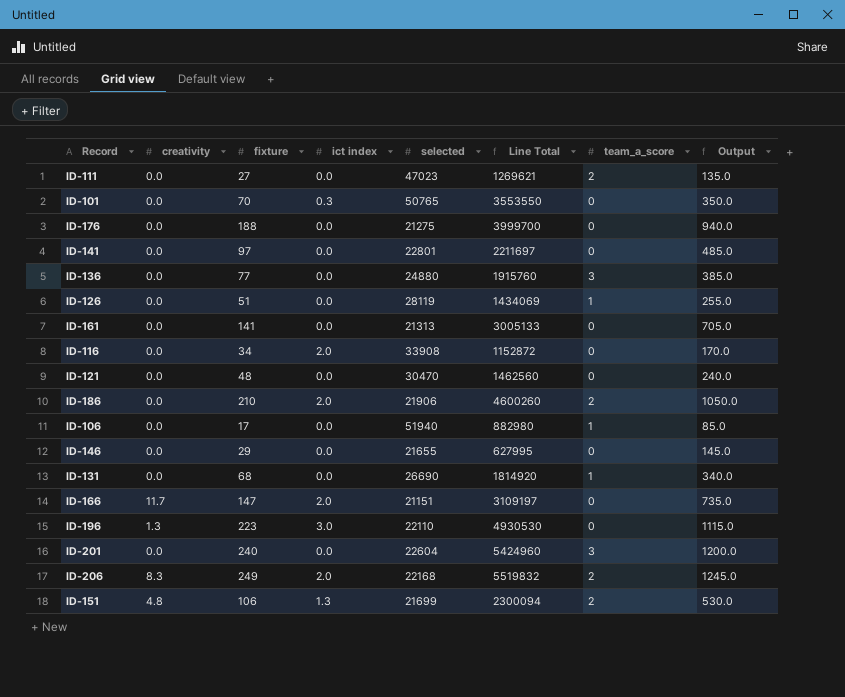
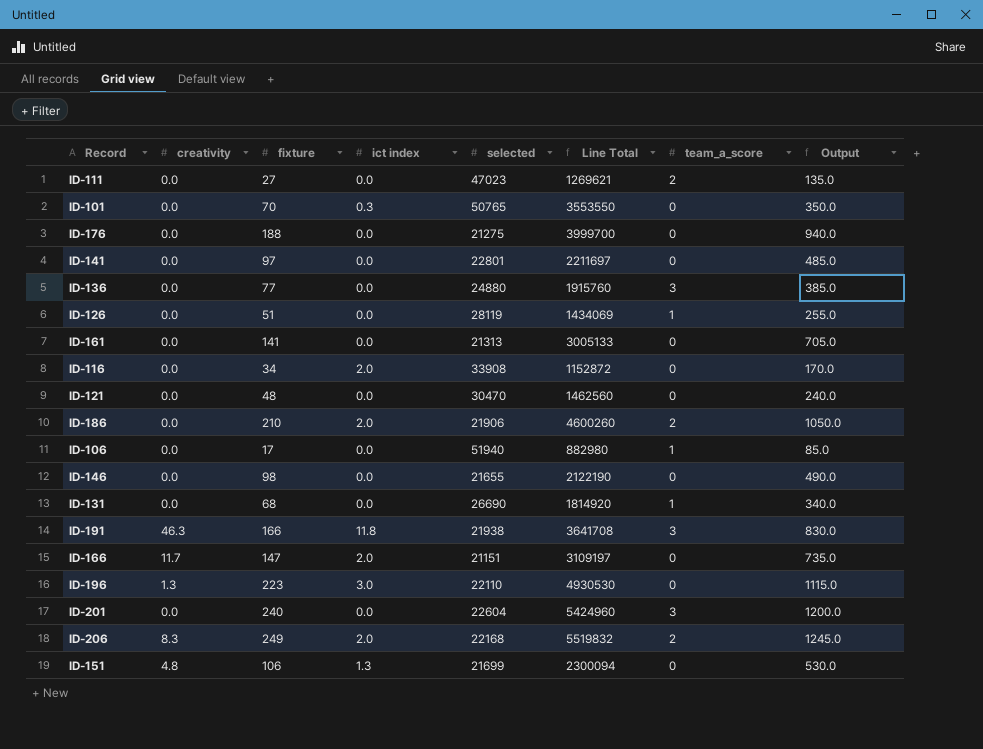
ID-146 | fixture: 29 -> 98
ID-146 | Line Total: 627995 -> 2122190
ID-146 | Output: 145.0 -> 490.0
row ID-191: none -> 46.3 | 166 | 11.8 | 21938 | 3641708 | 3 | 830.0
ID-151 | team_a_score: 2 -> 0

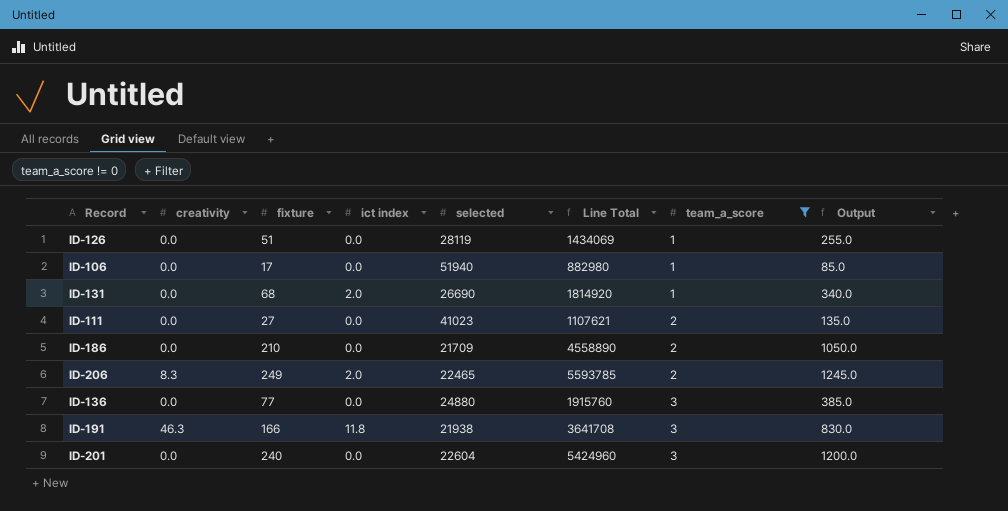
filter: none -> team_a_score != 0
row order: none -> team_a_score ascending
ID-131 | ict index: 0.0 -> 2.0
ID-111 | selected: 47023 -> 41023
ID-111 | Line Total: 1269621 -> 1107621
ID-186 | ict index: 2.0 -> 0.0
ID-186 | selected: 21906 -> 21709
ID-186 | Line Total: 4600260 -> 4558890
ID-206 | selected: 22168 -> 22465
ID-206 | Line Total: 5519832 -> 5593785

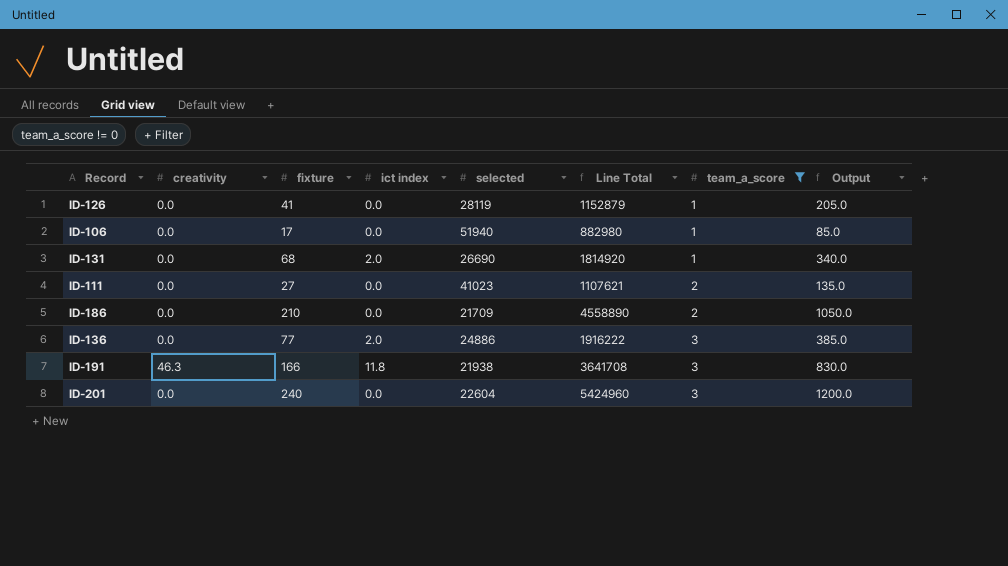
row ID-206: 8.3 | 249 | 2.0 | 22465 | 5593785 | 2 | 1245.0 -> none
ID-126 | fixture: 51 -> 41
ID-126 | Line Total: 1434069 -> 1152879
ID-126 | Output: 255.0 -> 205.0
ID-136 | ict index: 0.0 -> 2.0
ID-136 | selected: 24880 -> 24886
ID-136 | Line Total: 1915760 -> 1916222

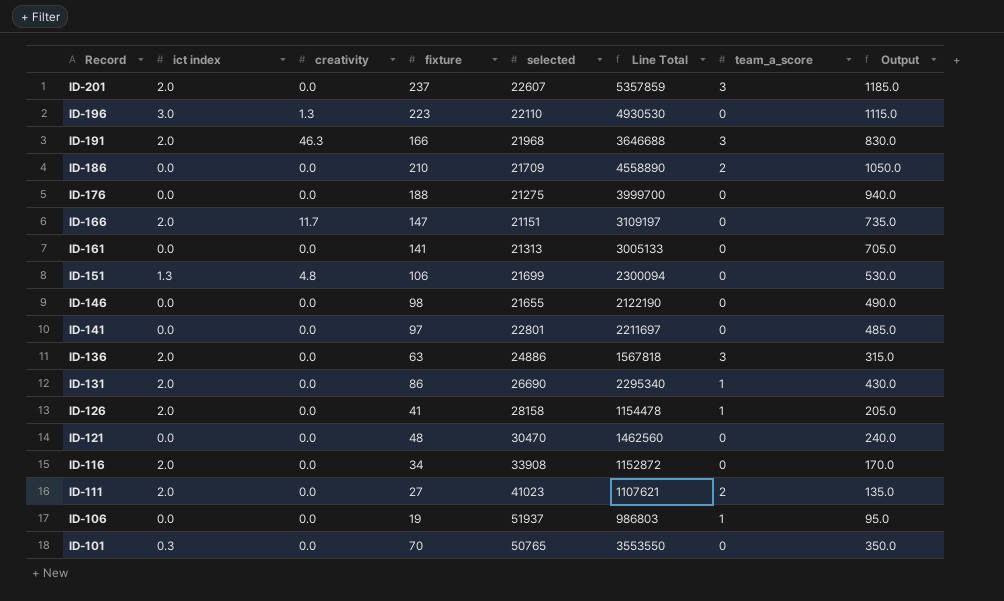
filter: team_a_score != 0 -> none
row order: team_a_score ascending -> Record descending
column ict index | position: 4 -> 2
ID-201 | ict index: 0.0 -> 2.0
ID-201 | fixture: 240 -> 237
ID-201 | selected: 22604 -> 22607
ID-201 | Line Total: 5424960 -> 5357859
ID-201 | Output: 1200.0 -> 1185.0
ID-191 | ict index: 11.8 -> 2.0
ID-191 | selected: 21938 -> 21968
ID-191 | Line Total: 3641708 -> 3646688
ID-136 | fixture: 77 -> 63
ID-136 | Line Total: 1916222 -> 1567818
ID-136 | Output: 385.0 -> 315.0
ID-131 | fixture: 68 -> 86
ID-131 | Line Total: 1814920 -> 2295340
ID-131 | Output: 340.0 -> 430.0
ID-126 | ict index: 0.0 -> 2.0
ID-126 | selected: 28119 -> 28158
ID-126 | Line Total: 1152879 -> 1154478
ID-111 | ict index: 0.0 -> 2.0
ID-106 | fixture: 17 -> 19
ID-106 | selected: 51940 -> 51937
ID-106 | Line Total: 882980 -> 986803
ID-106 | Output: 85.0 -> 95.0

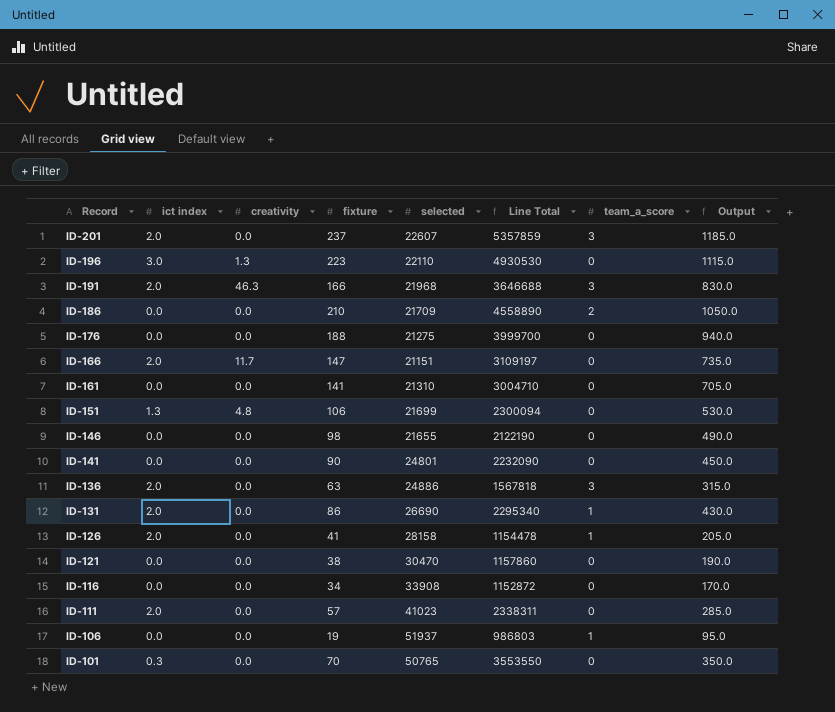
ID-161 | selected: 21313 -> 21310
ID-161 | Line Total: 3005133 -> 3004710
ID-141 | fixture: 97 -> 90
ID-141 | selected: 22801 -> 24801
ID-141 | Line Total: 2211697 -> 2232090
ID-141 | Output: 485.0 -> 450.0
ID-121 | fixture: 48 -> 38
ID-121 | Line Total: 1462560 -> 1157860
ID-121 | Output: 240.0 -> 190.0
ID-116 | ict index: 2.0 -> 0.0
ID-111 | fixture: 27 -> 57
ID-111 | Line Total: 1107621 -> 2338311
ID-111 | team_a_score: 2 -> 0
ID-111 | Output: 135.0 -> 285.0

